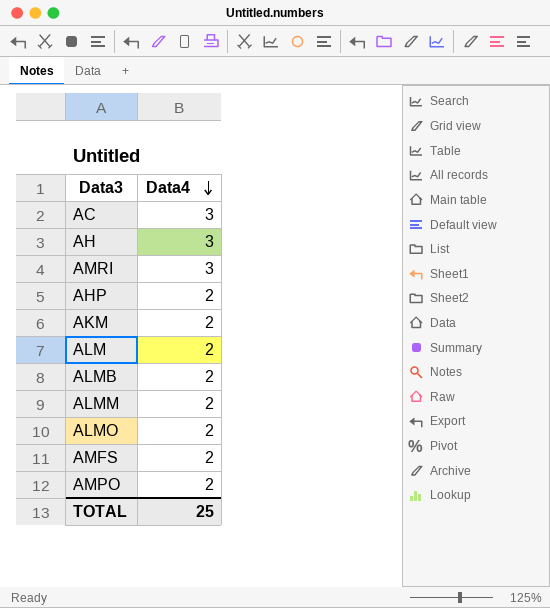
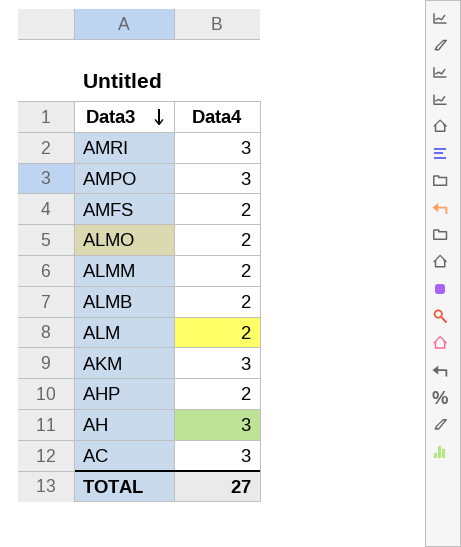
row order: Data4 descending -> Data3 descending
AMPO | Data4: 2 -> 3
AKM | Data4: 2 -> 3
TOTAL | Data4: 25 -> 27

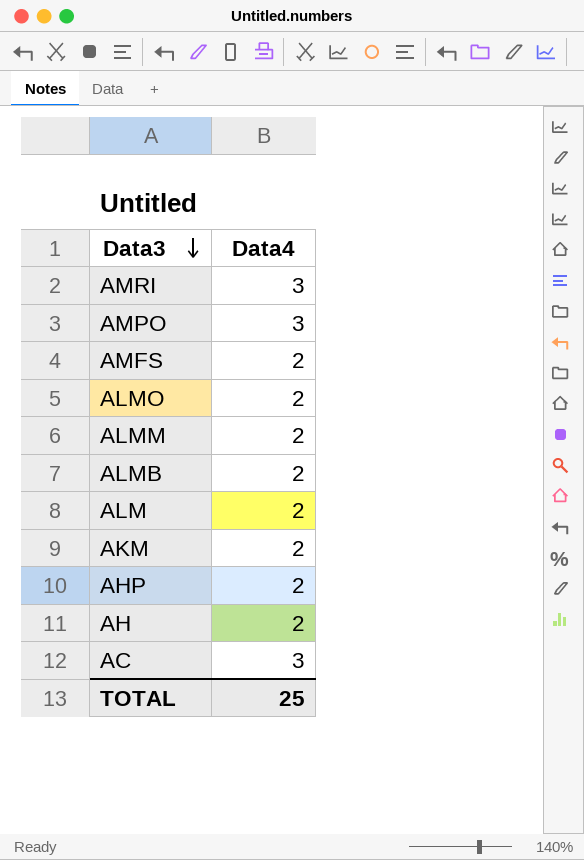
AKM | Data4: 3 -> 2
AH | Data4: 3 -> 2
TOTAL | Data4: 27 -> 25

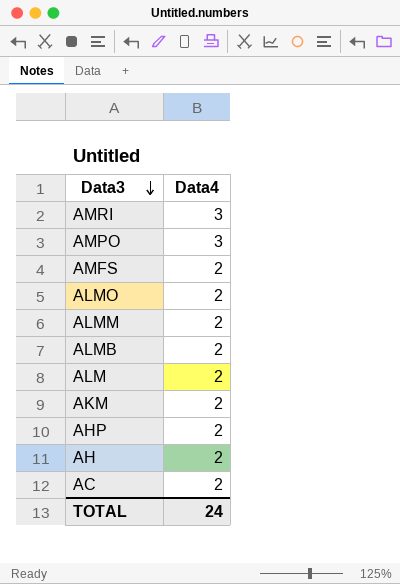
AC | Data4: 3 -> 2
TOTAL | Data4: 25 -> 24

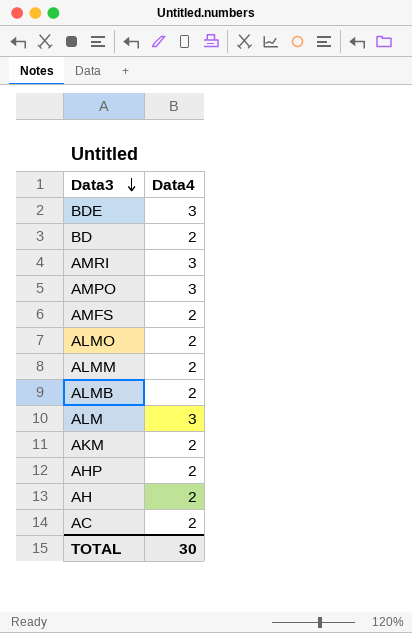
row BDE: none -> 3
row BD: none -> 2
ALM | Data4: 2 -> 3
TOTAL | Data4: 24 -> 30

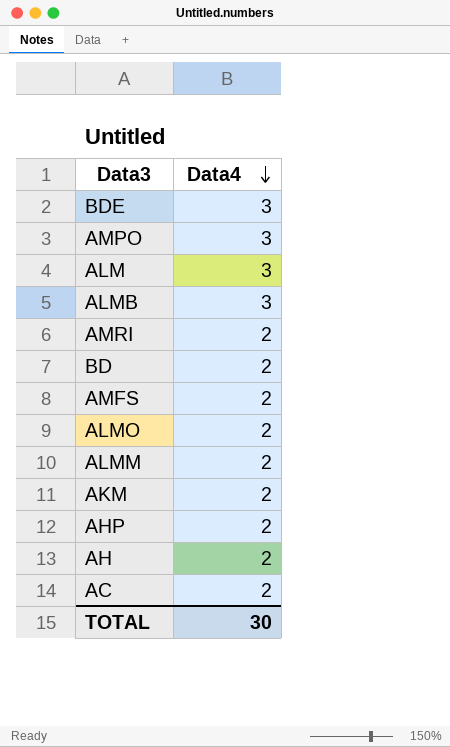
row order: Data3 descending -> Data4 descending
ALMB | Data4: 2 -> 3
AMRI | Data4: 3 -> 2

